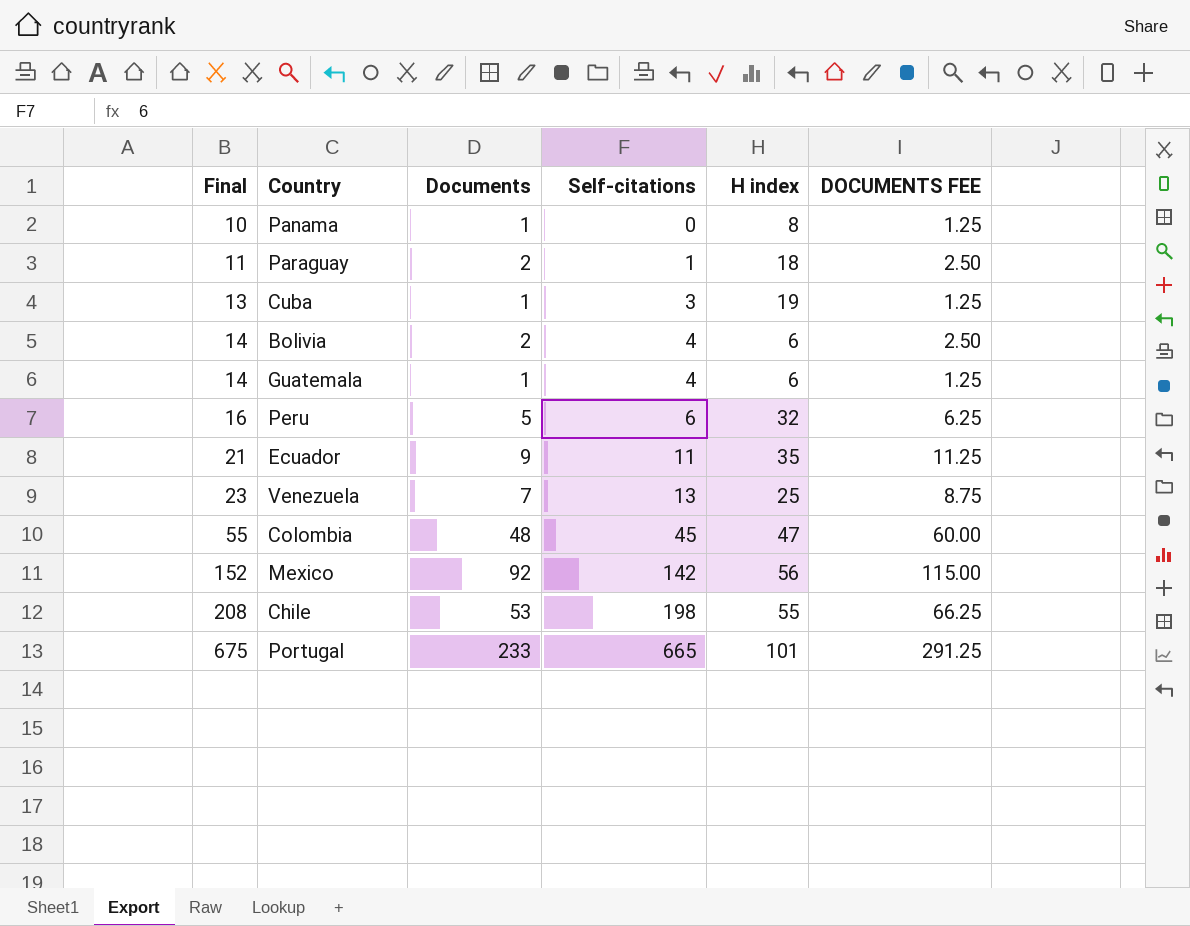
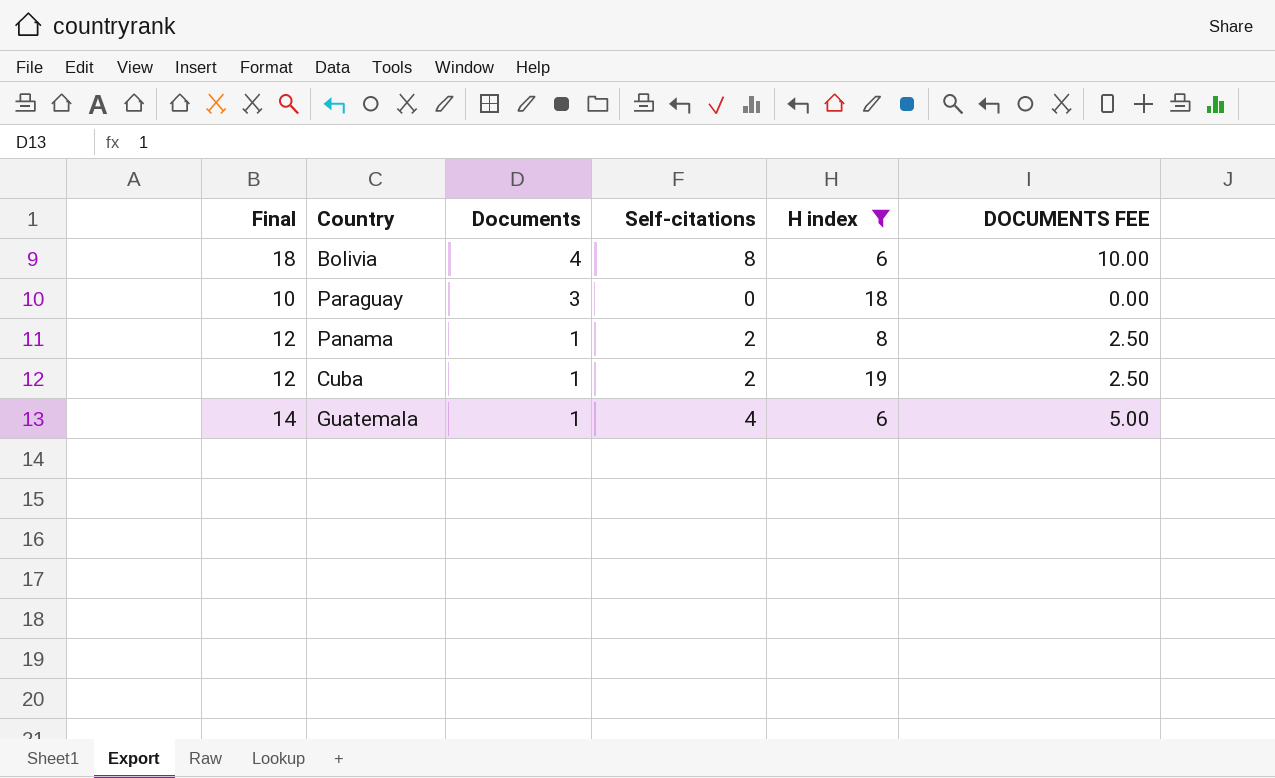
filter: none -> H index <= 19
row order: Final ascending -> Documents descending
column DOCUMENTS FEE | formula: [Documents] * 1.25 -> [Self-citations] * 1.25
Bolivia | Final: 14 -> 18
Bolivia | Documents: 2 -> 4
Bolivia | Self-citations: 4 -> 8
Paraguay | Final: 11 -> 10
Paraguay | Documents: 2 -> 3
Paraguay | Self-citations: 1 -> 0
Panama | Final: 10 -> 12
Panama | Self-citations: 0 -> 2
Cuba | Final: 13 -> 12
Cuba | Self-citations: 3 -> 2

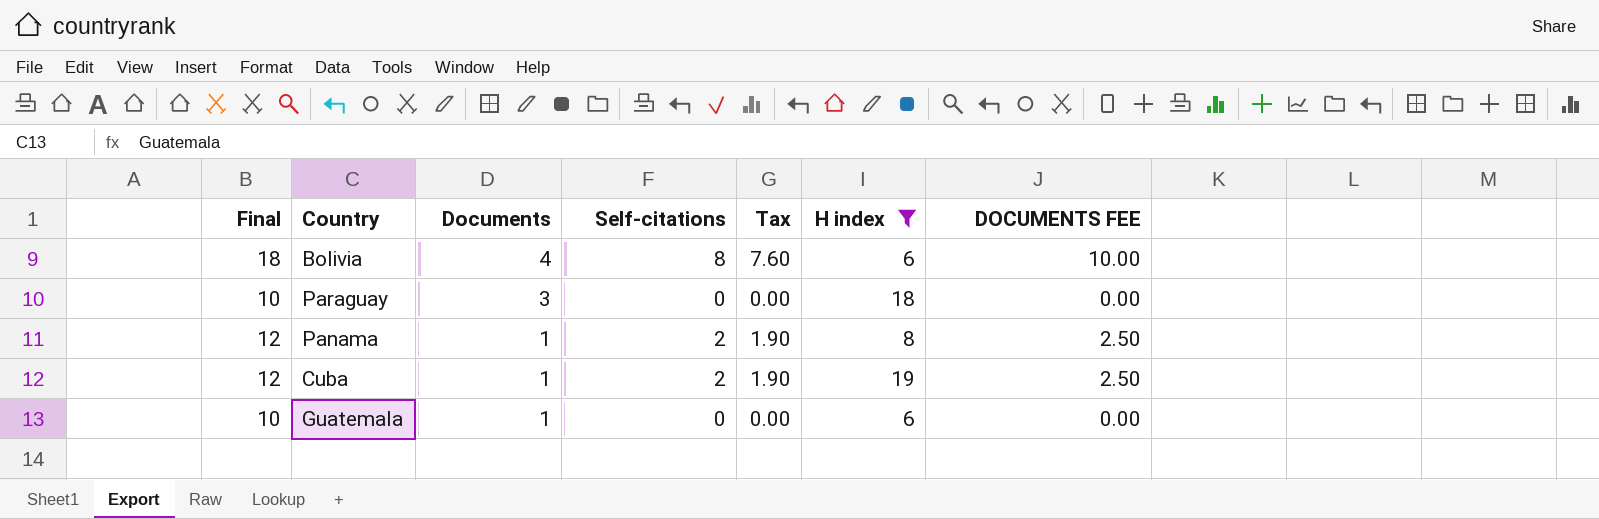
column Tax | formula: none -> [Self-citations] * 0.95
Guatemala | Final: 14 -> 10
Guatemala | Self-citations: 4 -> 0
Guatemala | DOCUMENTS FEE: 5.00 -> 0.00

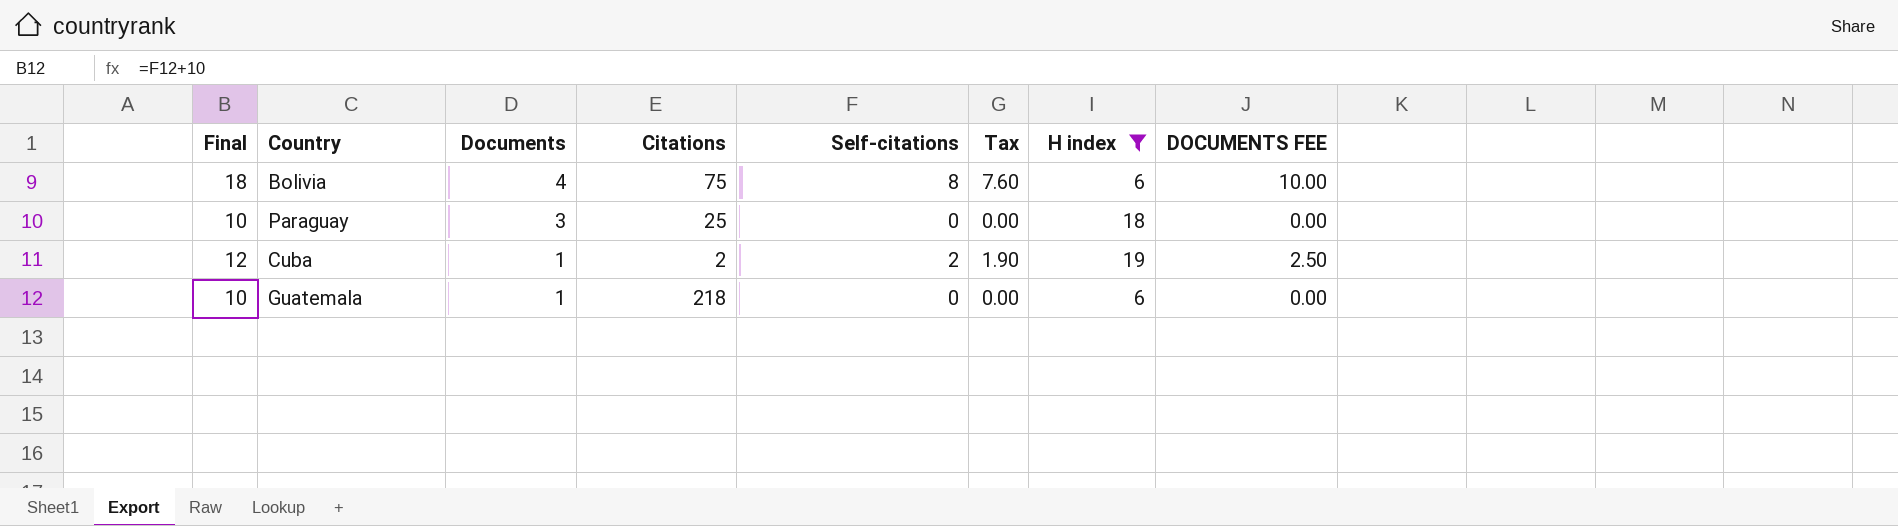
column Citations | position: none -> 4
row Panama: 12 | 1 | 2 | 1.90 | 8 | 2.50 -> none

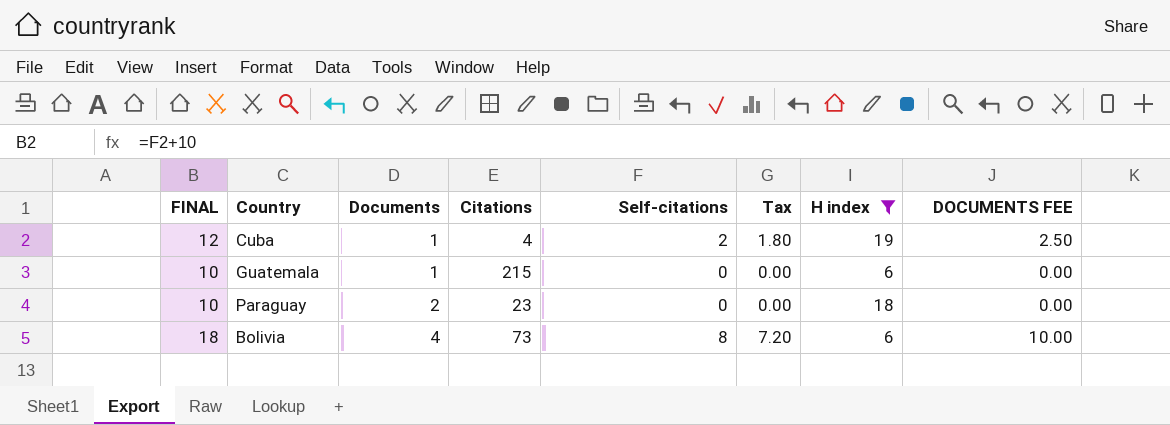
row order: Documents descending -> Documents ascending
column name: Final -> FINAL
column Tax | formula: [Self-citations] * 0.95 -> [Self-citations] * 0.9
Cuba | Citations: 2 -> 4
Guatemala | Citations: 218 -> 215
Paraguay | Documents: 3 -> 2
Paraguay | Citations: 25 -> 23
Bolivia | Citations: 75 -> 73

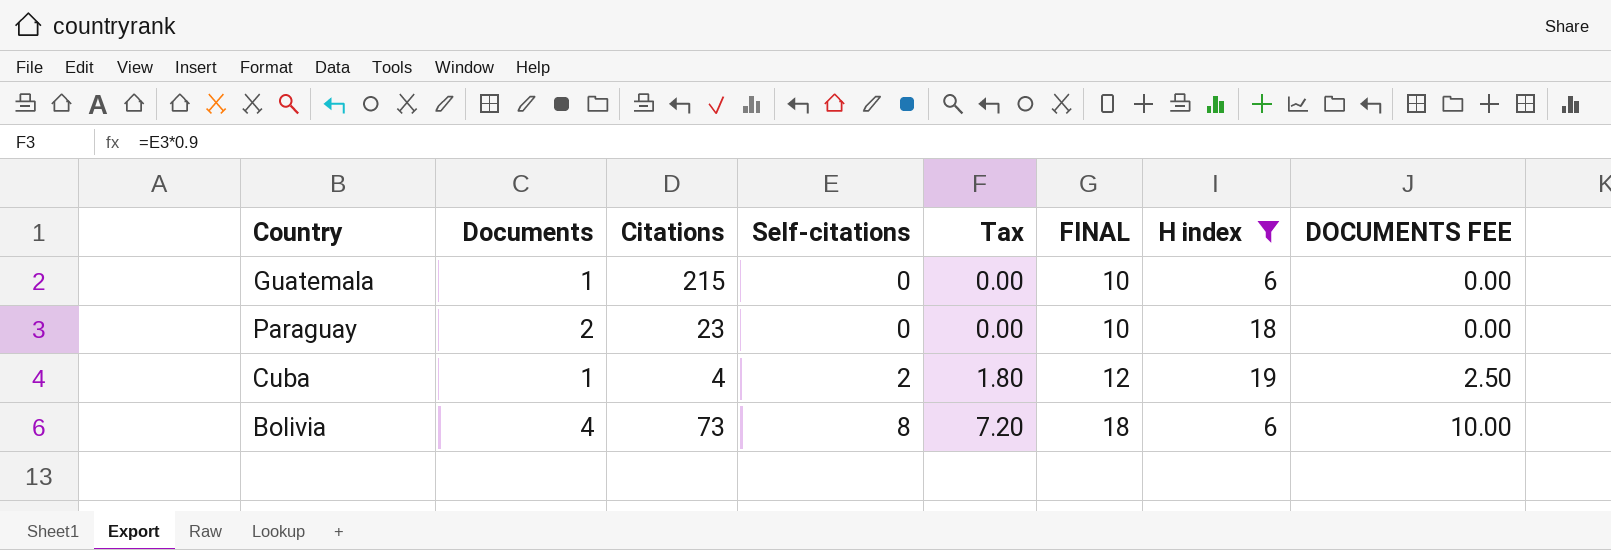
row order: Documents ascending -> Self-citations ascending
column FINAL | position: 1 -> 6

